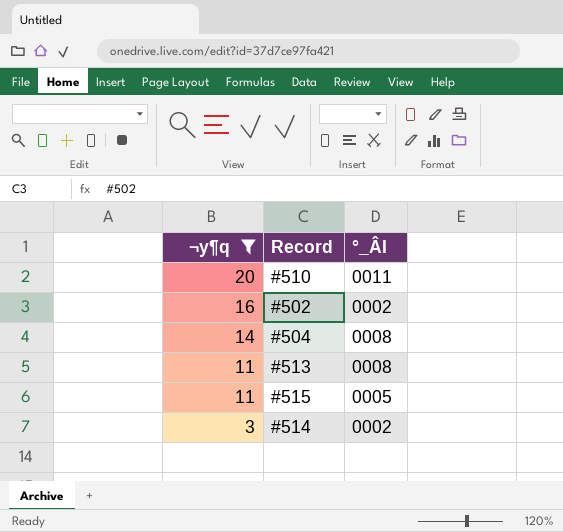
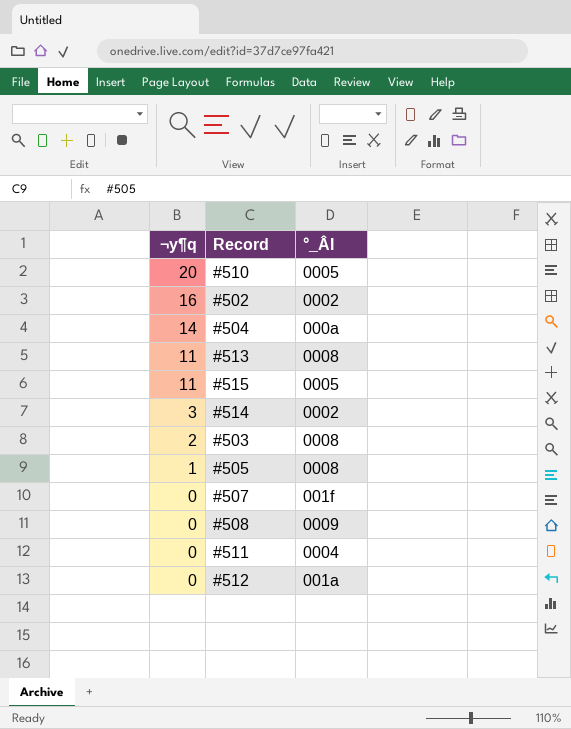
filter: ¬y¶q >= 3 -> none
#510 | °_ÂI: 0011 -> 0005
#504 | °_ÂI: 0008 -> 000a

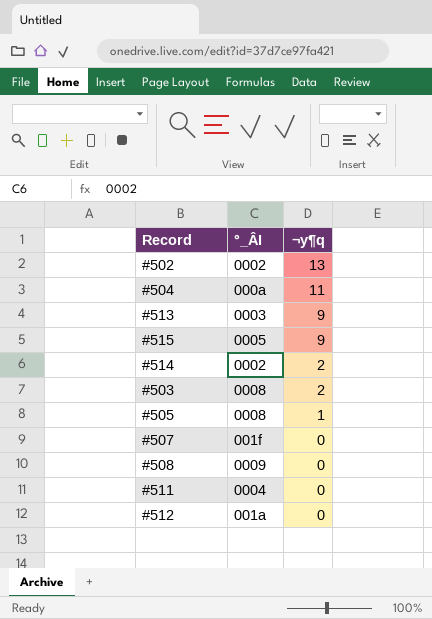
column ¬y¶q | position: 1 -> 3
row #510: 20 | 0005 -> none
#502 | ¬y¶q: 16 -> 13
#504 | ¬y¶q: 14 -> 11
#513 | °_ÂI: 0008 -> 0003
#513 | ¬y¶q: 11 -> 9
#515 | ¬y¶q: 11 -> 9
#514 | ¬y¶q: 3 -> 2

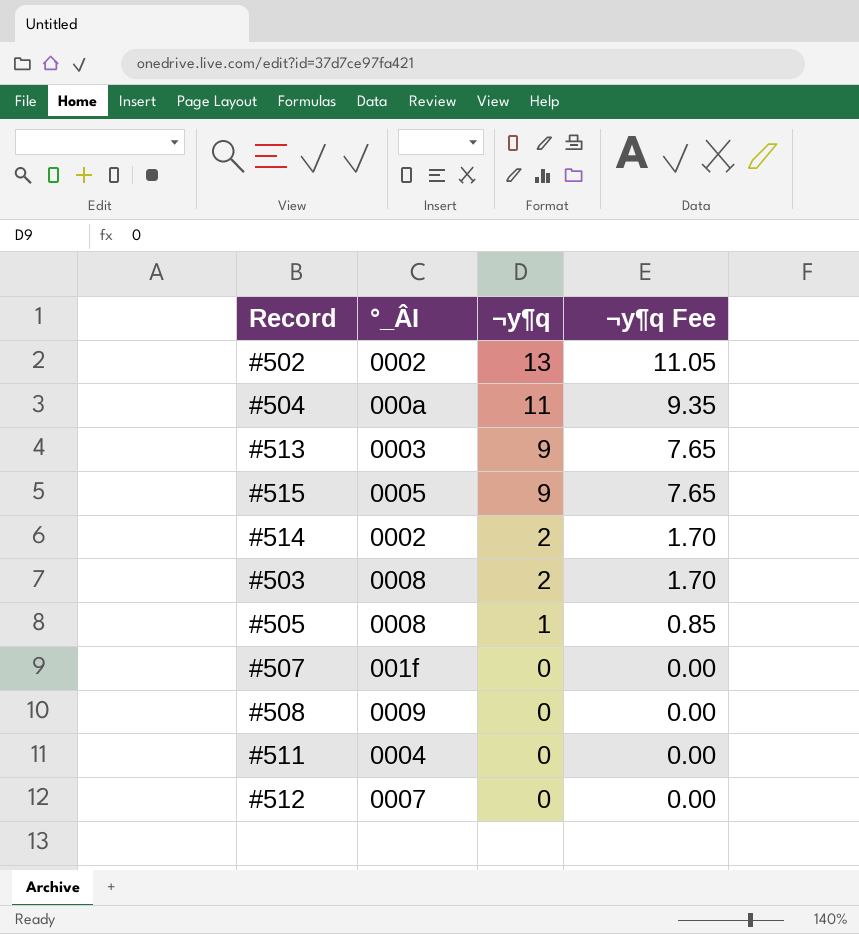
column ¬y¶q Fee | formula: none -> [¬y¶q] * 0.85
#512 | °_ÂI: 001a -> 0007

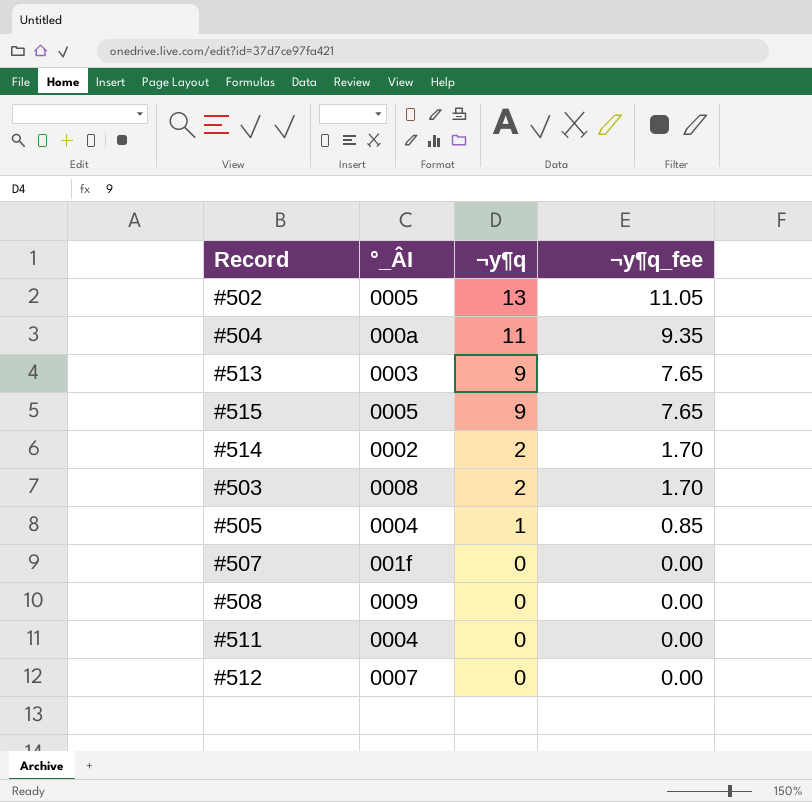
column name: ¬y¶q Fee -> ¬y¶q_fee
#502 | °_ÂI: 0002 -> 0005
#505 | °_ÂI: 0008 -> 0004

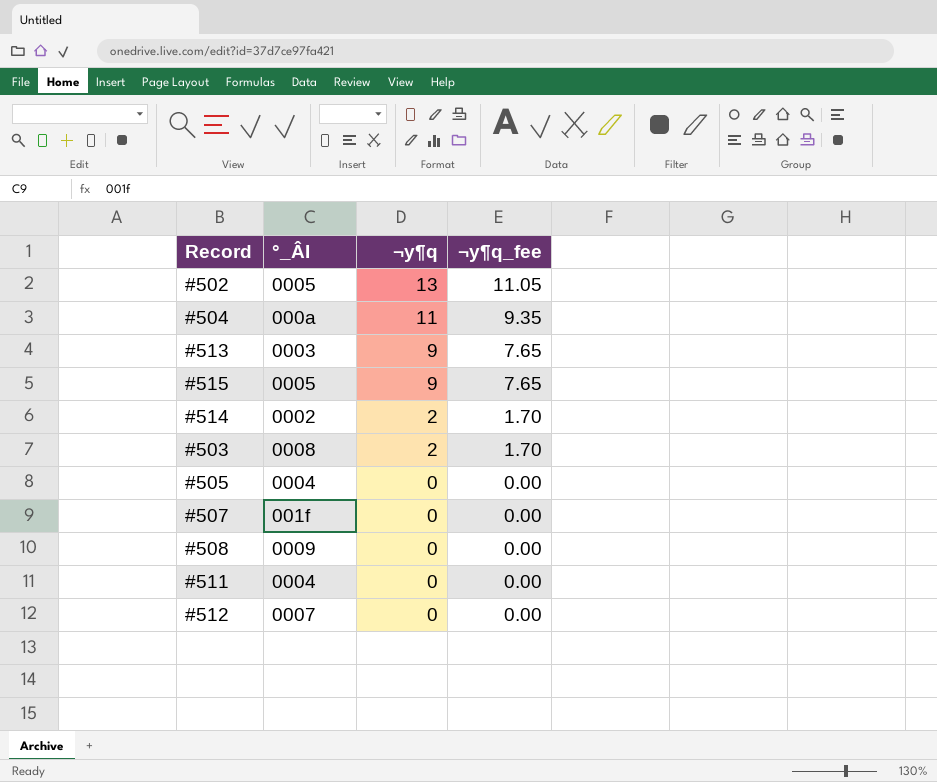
#505 | ¬y¶q: 1 -> 0
#505 | ¬y¶q_fee: 0.85 -> 0.00

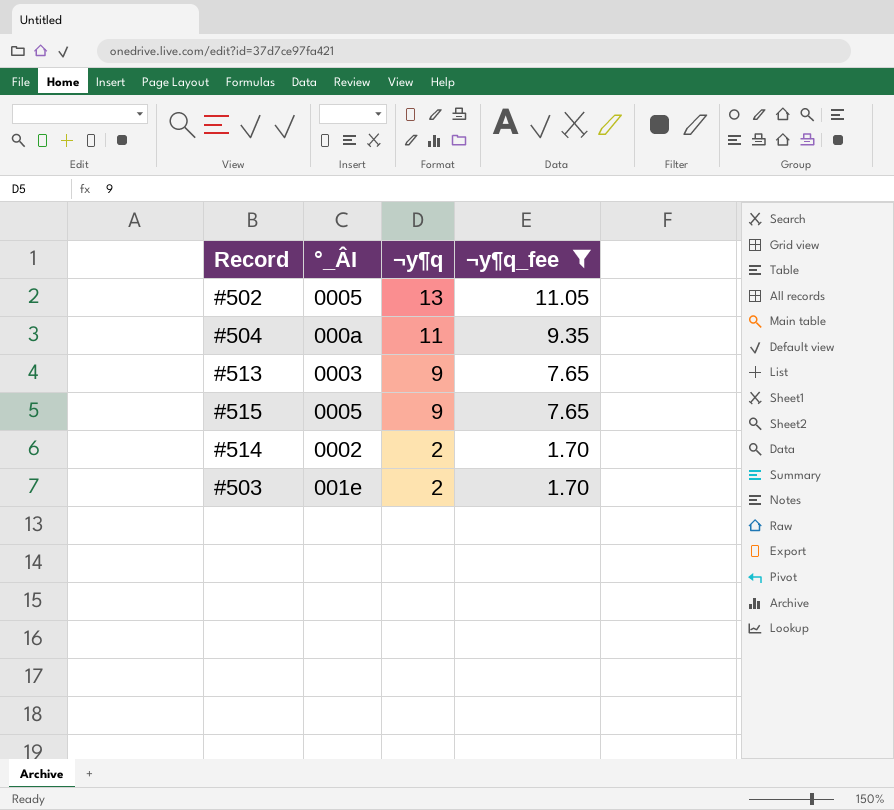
filter: none -> ¬y¶q_fee != 0.00
#503 | °_ÂI: 0008 -> 001e

